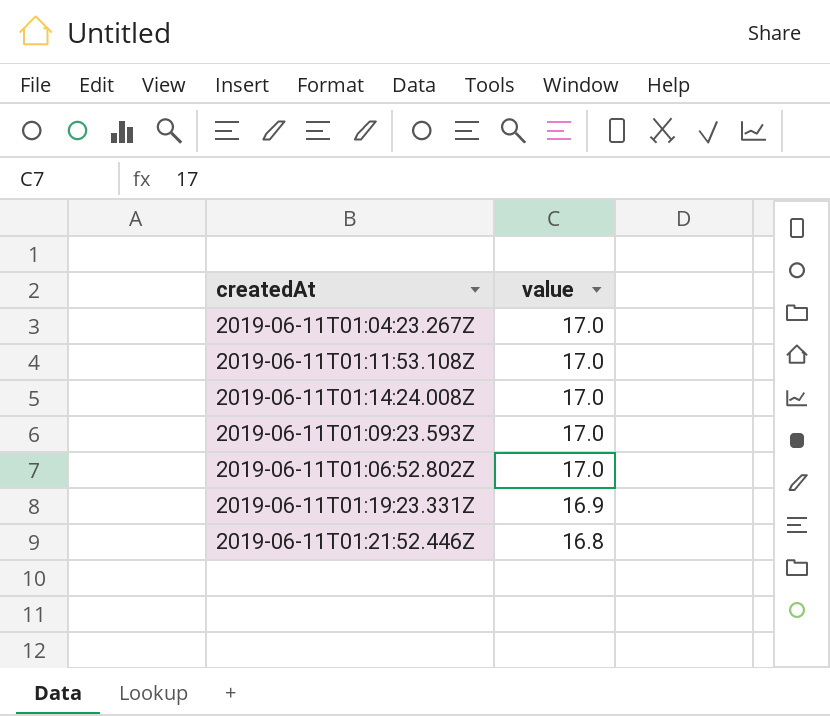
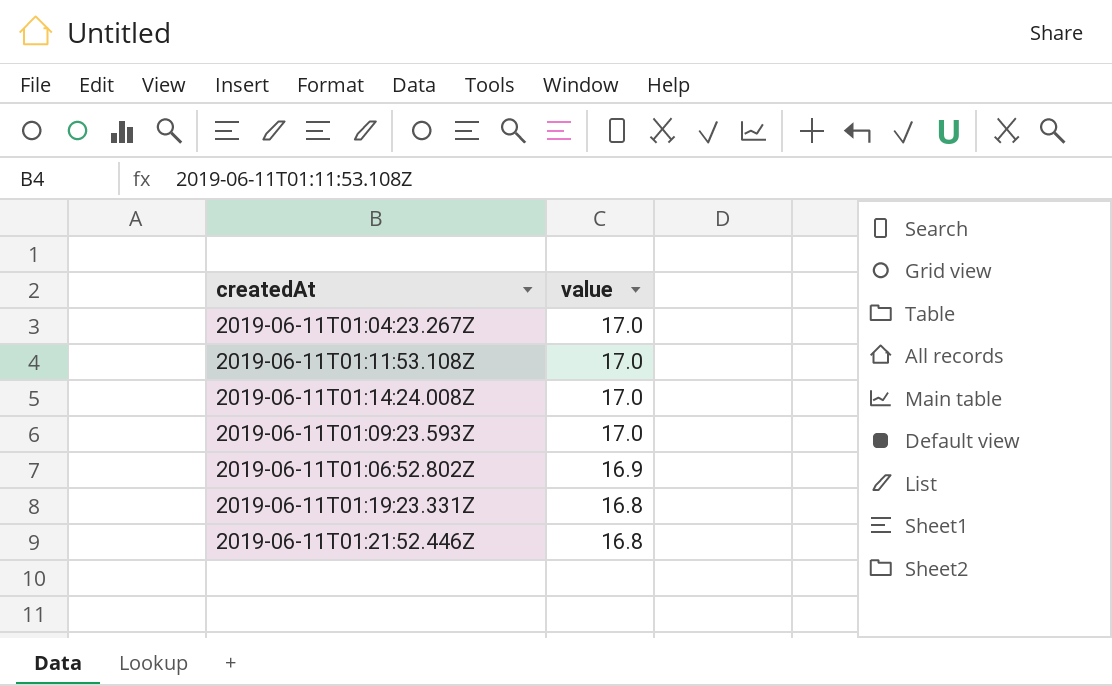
2019-06-11T01:06:52.802Z | value: 17.0 -> 16.9
2019-06-11T01:19:23.331Z | value: 16.9 -> 16.8

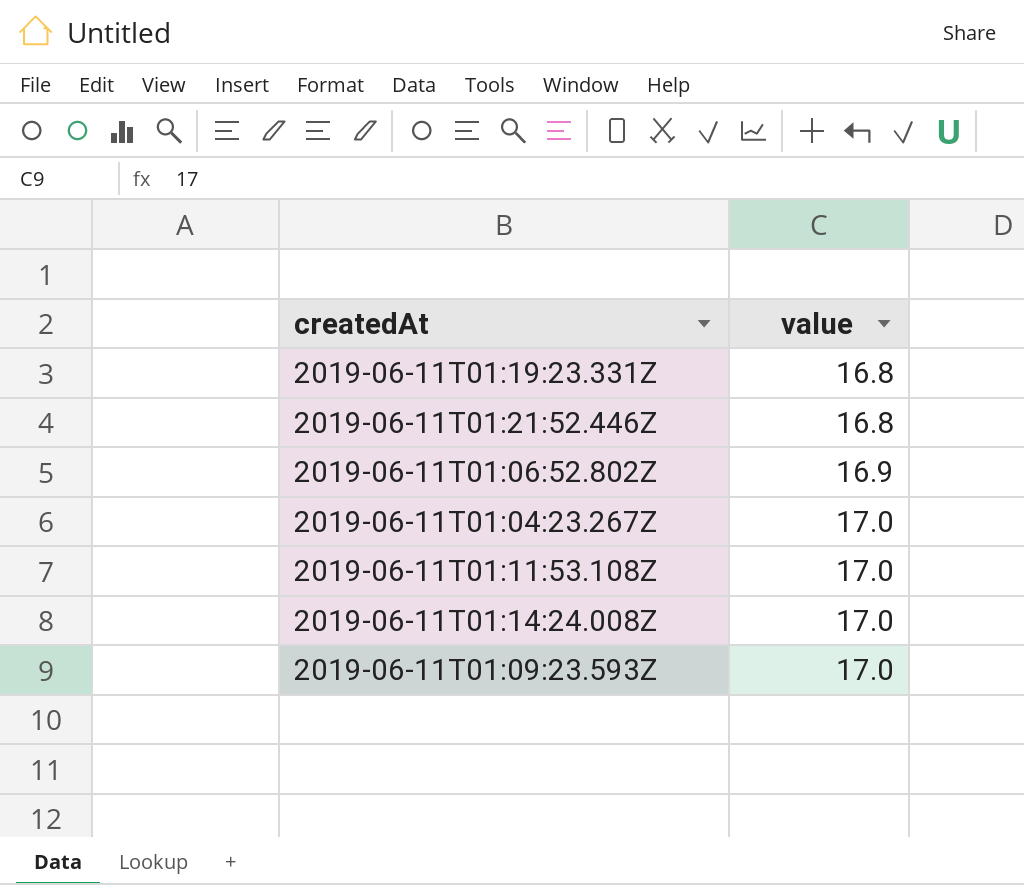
row order: value descending -> value ascending

